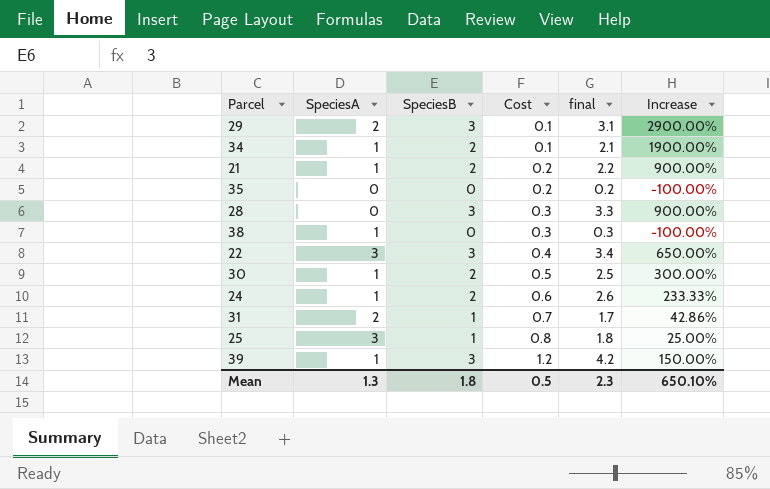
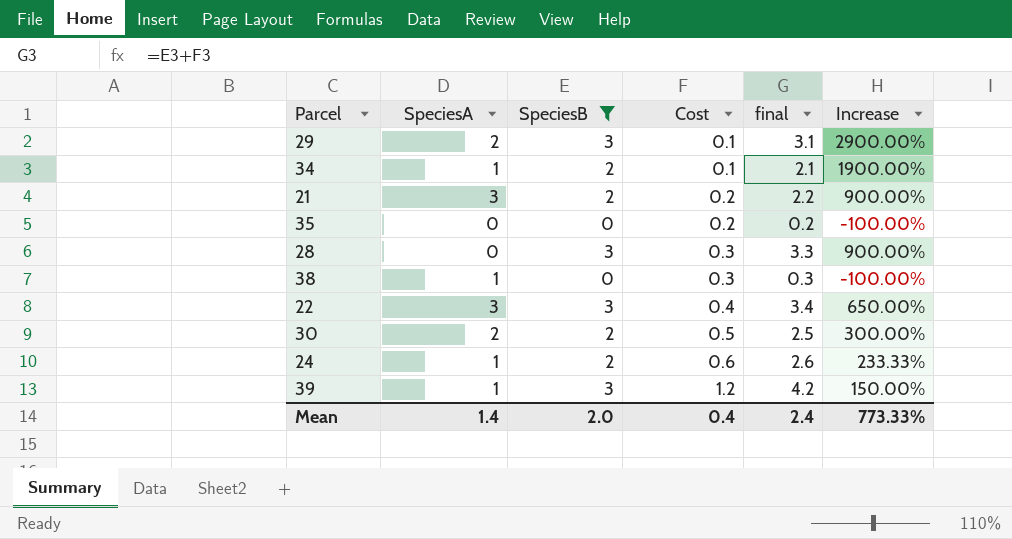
filter: none -> SpeciesB != 1
21 | SpeciesA: 1 -> 3
30 | SpeciesA: 1 -> 2
Mean | SpeciesA: 1.3 -> 1.4
Mean | SpeciesB: 1.8 -> 2.0
Mean | Cost: 0.5 -> 0.4
Mean | final: 2.3 -> 2.4
Mean | Increase: 650.10% -> 773.33%

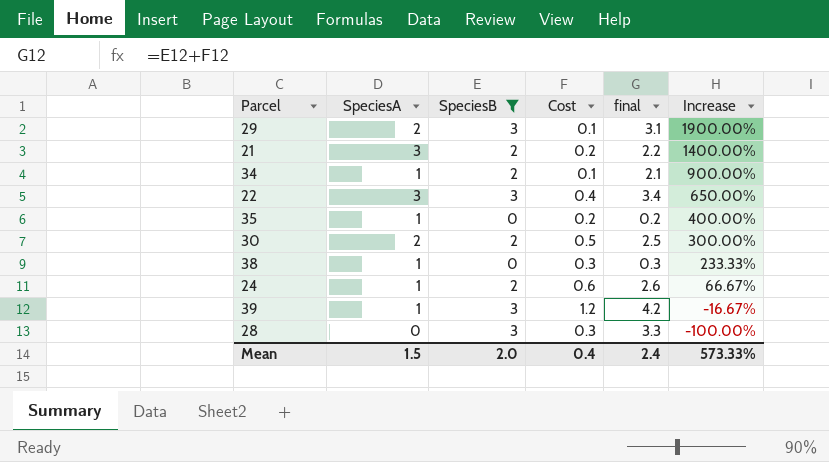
row order: Cost ascending -> Increase descending
column Increase | formula: ([SpeciesB] - [Cost]) / [Cost] -> ([SpeciesA] - [Cost]) / [Cost]
35 | SpeciesA: 0 -> 1
Mean | SpeciesA: 1.4 -> 1.5
Mean | Increase: 773.33% -> 573.33%

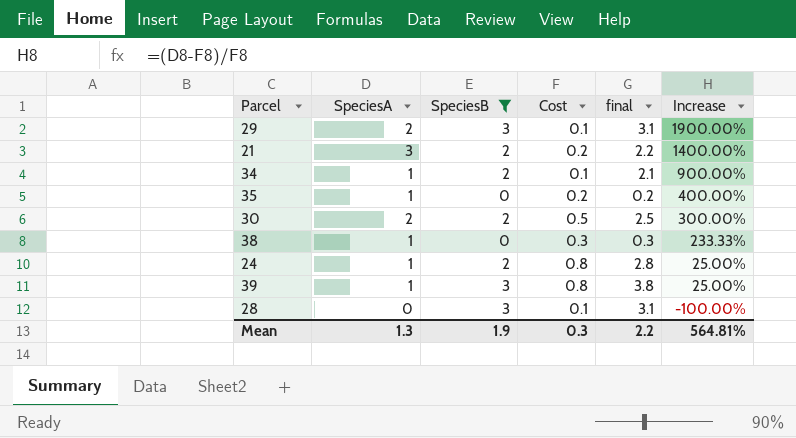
row 22: 3 | 3 | 0.4 | 3.4 | 650.00% -> none
24 | Cost: 0.6 -> 0.8
24 | final: 2.6 -> 2.8
24 | Increase: 66.67% -> 25.00%
39 | Cost: 1.2 -> 0.8
39 | final: 4.2 -> 3.8
39 | Increase: -16.67% -> 25.00%
28 | Cost: 0.3 -> 0.1
28 | final: 3.3 -> 3.1
Mean | SpeciesA: 1.5 -> 1.3
Mean | SpeciesB: 2.0 -> 1.9
Mean | Cost: 0.4 -> 0.3
Mean | final: 2.4 -> 2.2
Mean | Increase: 573.33% -> 564.81%

